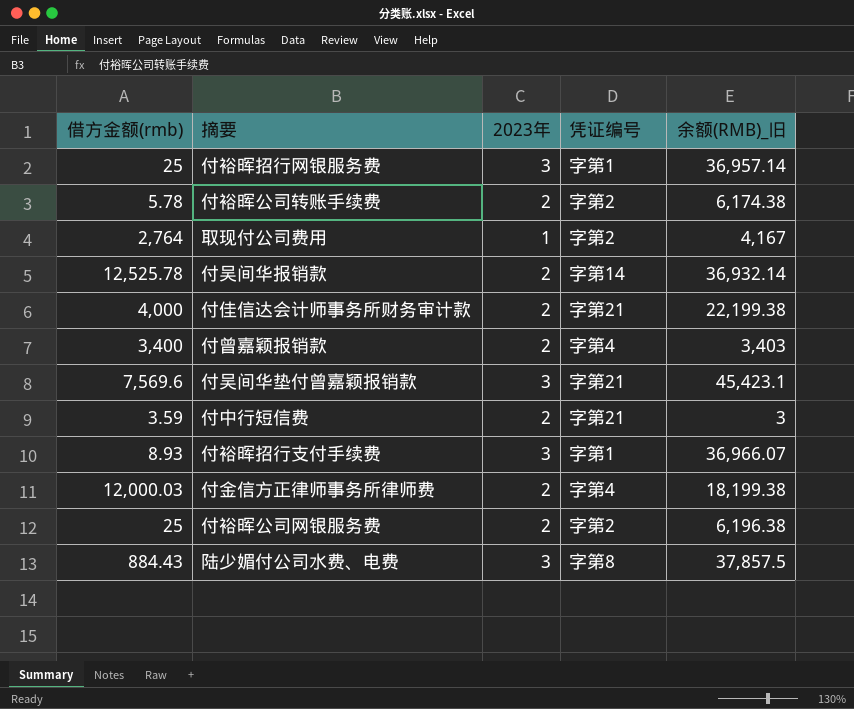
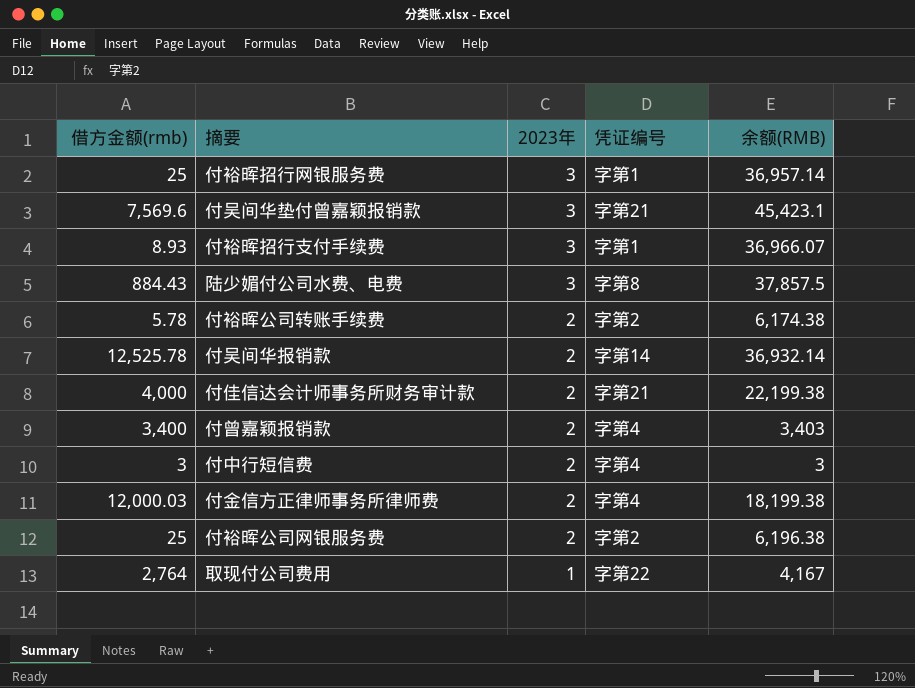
row order: none -> 2023年 descending
column name: 余额(RMB)_旧 -> 余额(RMB)
付中行短信费 | 借方金额(rmb): 3.59 -> 3
付中行短信费 | 凭证编号: 字第21 -> 字第4
取现付公司费用 | 凭证编号: 字第2 -> 字第22

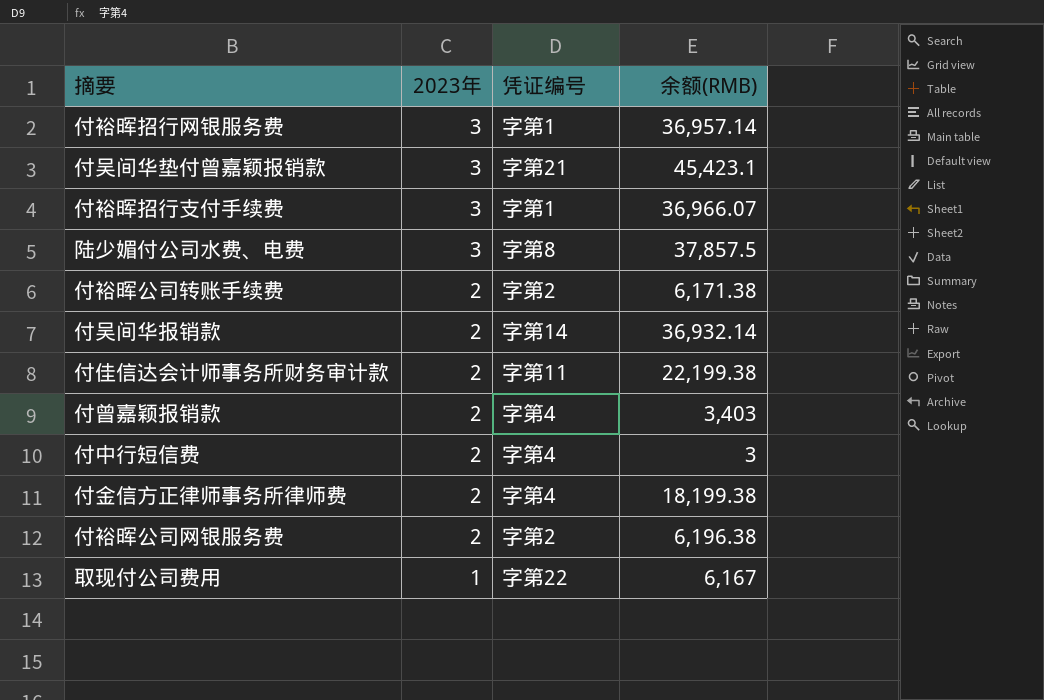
column 借方金额(rmb) | position: 1 -> none
付裕晖公司转账手续费 | 余额(RMB): 6,174.38 -> 6,171.38
付佳信达会计师事务所财务审计款 | 凭证编号: 字第21 -> 字第11
取现付公司费用 | 余额(RMB): 4,167 -> 6,167

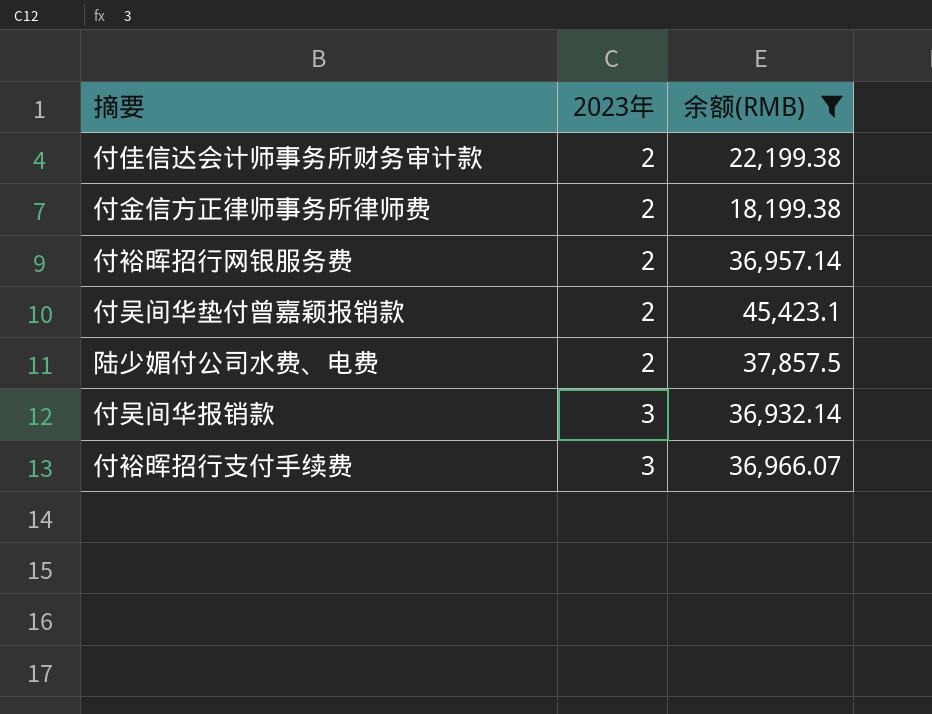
filter: none -> 余额(RMB) >= 18,199.38
row order: 2023年 descending -> 2023年 ascending
column 凭证编号 | position: 3 -> none
付裕晖招行网银服务费 | 2023年: 3 -> 2
付吴间华垫付曾嘉颖报销款 | 2023年: 3 -> 2
陆少媚付公司水费、电费 | 2023年: 3 -> 2
付吴间华报销款 | 2023年: 2 -> 3

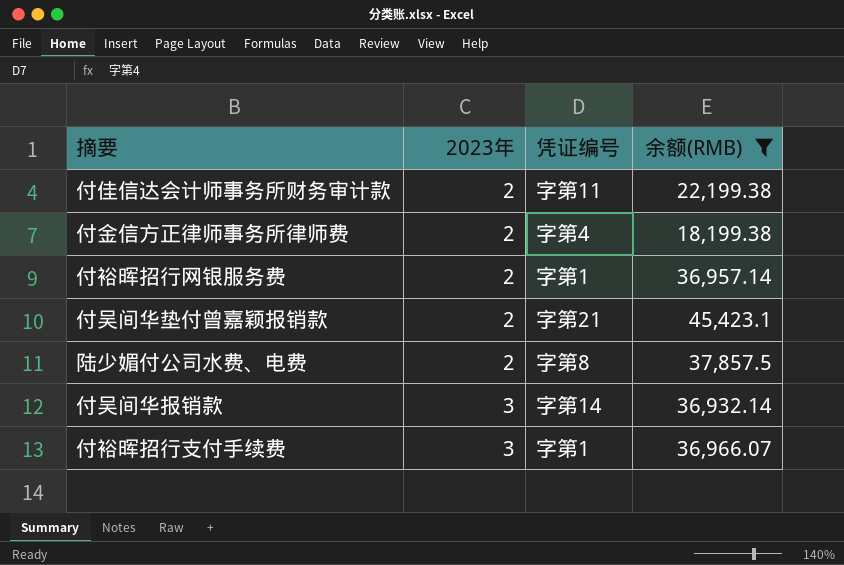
column 凭证编号 | position: none -> 3

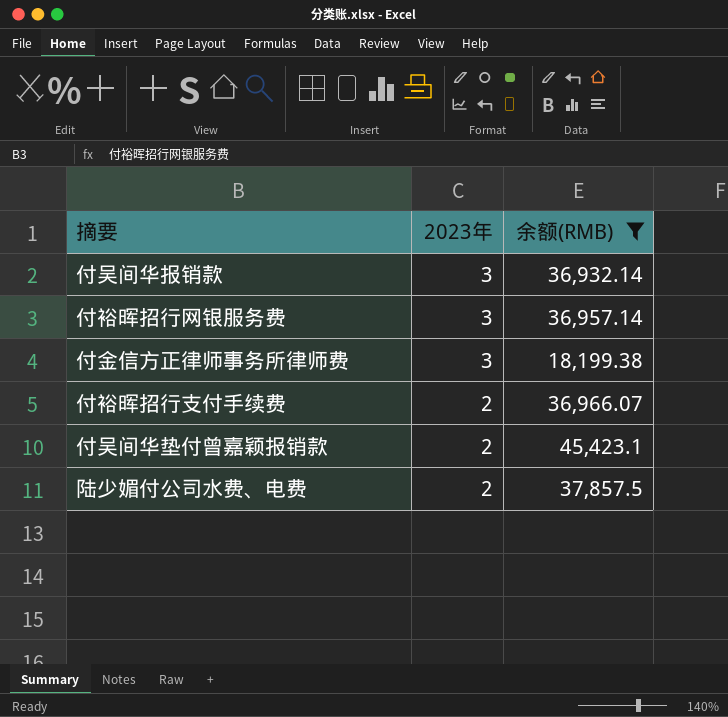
row order: 2023年 ascending -> 2023年 descending
column 凭证编号 | position: 3 -> none
row 付佳信达会计师事务所财务审计款: 2 | 字第11 | 22,199.38 -> none
付裕晖招行网银服务费 | 2023年: 2 -> 3
付金信方正律师事务所律师费 | 2023年: 2 -> 3
付裕晖招行支付手续费 | 2023年: 3 -> 2

